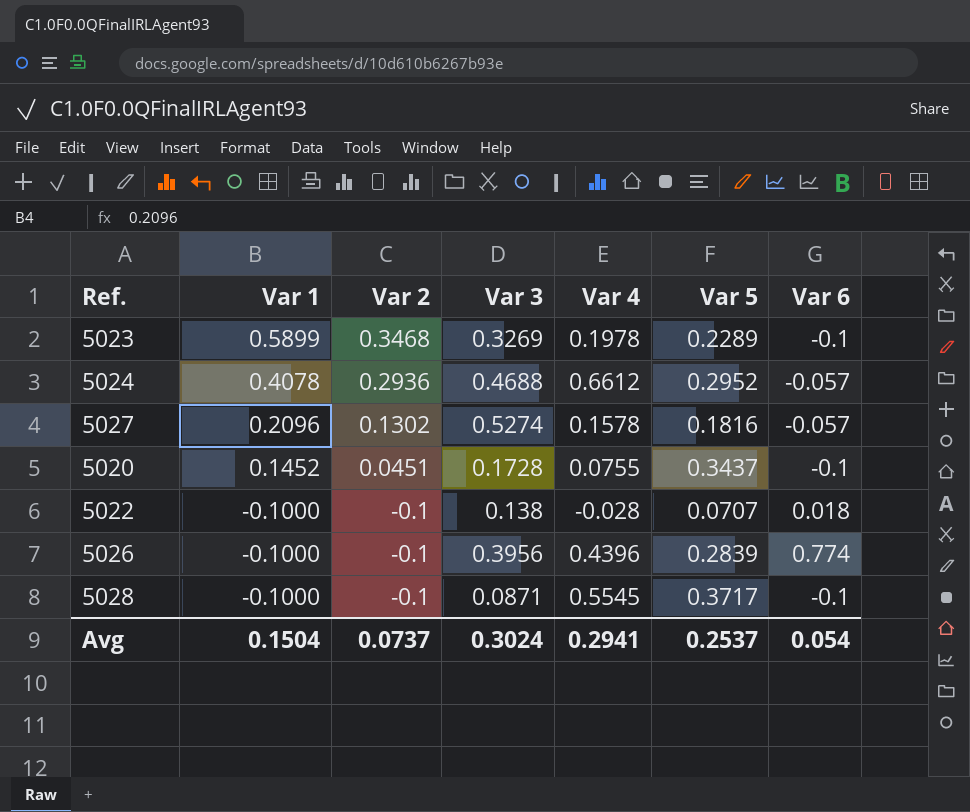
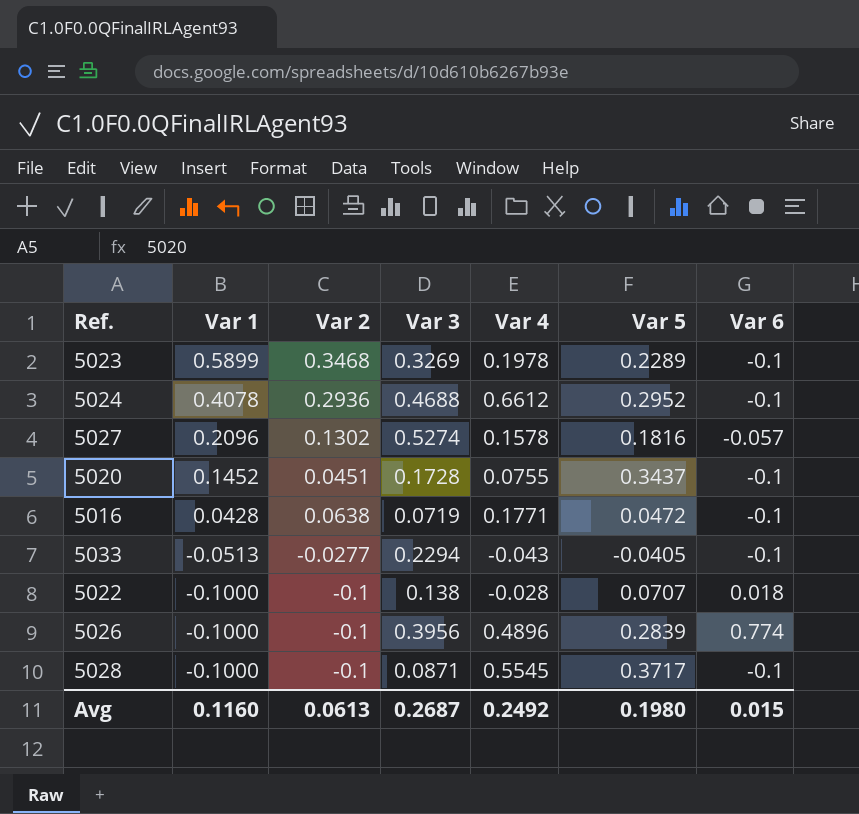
5024 | Var 6: -0.057 -> -0.1
row 5016: none -> 0.0428 | 0.0638 | 0.0719 | 0.1771 | 0.0472 | -0.1
row 5033: none -> -0.0513 | -0.0277 | 0.2294 | -0.043 | -0.0405 | -0.1
5026 | Var 4: 0.4396 -> 0.4896
Avg | Var 1: 0.1504 -> 0.1160
Avg | Var 2: 0.0737 -> 0.0613
Avg | Var 3: 0.3024 -> 0.2687
Avg | Var 4: 0.2941 -> 0.2492
Avg | Var 5: 0.2537 -> 0.1980
Avg | Var 6: 0.054 -> 0.015

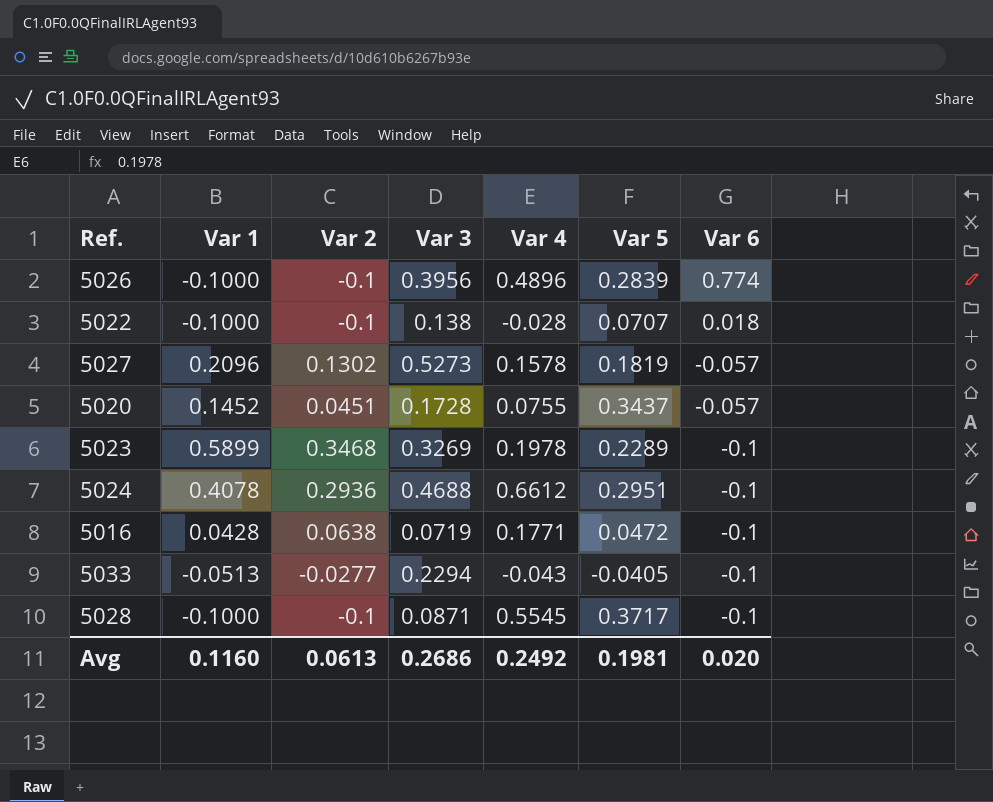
row order: Var 1 descending -> Var 6 descending
5027 | Var 3: 0.5274 -> 0.5273
5027 | Var 5: 0.1816 -> 0.1819
5020 | Var 6: -0.1 -> -0.057
5024 | Var 5: 0.2952 -> 0.2951
Avg | Var 3: 0.2687 -> 0.2686
Avg | Var 5: 0.1980 -> 0.1981
Avg | Var 6: 0.015 -> 0.020

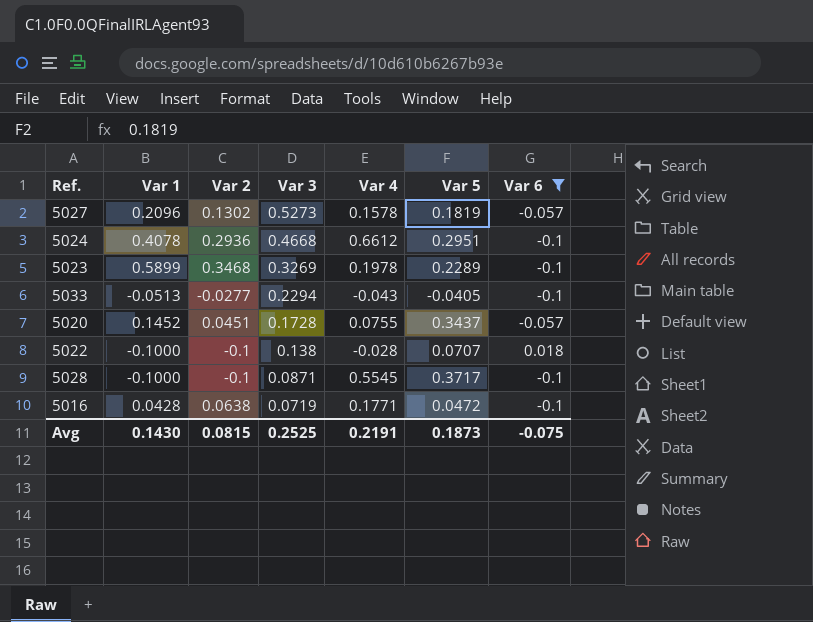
filter: none -> Var 6 != 0.774
row order: Var 6 descending -> Var 3 descending
5024 | Var 3: 0.4688 -> 0.4668
Avg | Var 1: 0.1160 -> 0.1430
Avg | Var 2: 0.0613 -> 0.0815
Avg | Var 3: 0.2686 -> 0.2525
Avg | Var 4: 0.2492 -> 0.2191
Avg | Var 5: 0.1981 -> 0.1873
Avg | Var 6: 0.020 -> -0.075

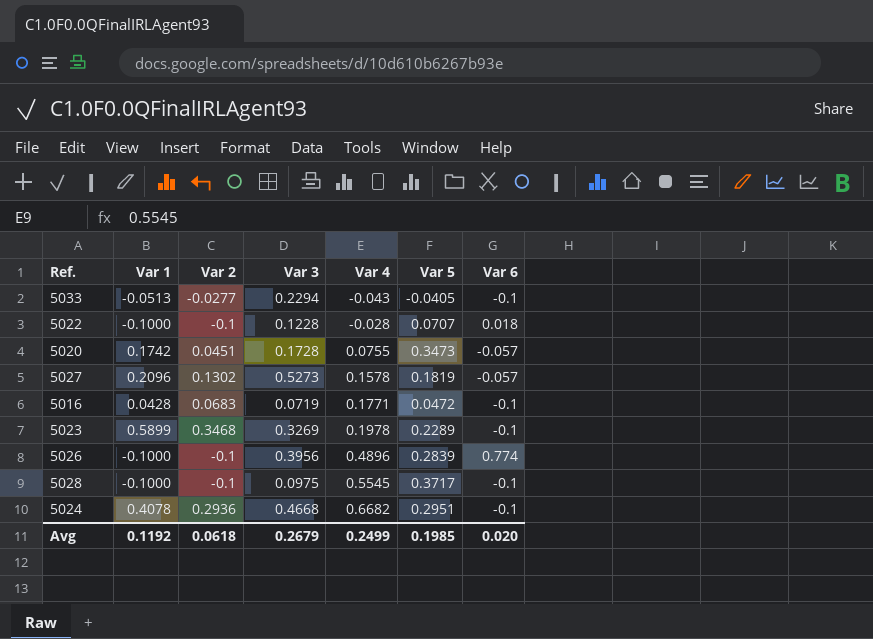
filter: Var 6 != 0.774 -> none
row order: Var 3 descending -> Var 4 ascending
5022 | Var 3: 0.138 -> 0.1228
5020 | Var 1: 0.1452 -> 0.1742
5020 | Var 5: 0.3437 -> 0.3473
5016 | Var 2: 0.0638 -> 0.0683
5028 | Var 3: 0.0871 -> 0.0975
5024 | Var 4: 0.6612 -> 0.6682
Avg | Var 1: 0.1430 -> 0.1192
Avg | Var 2: 0.0815 -> 0.0618
Avg | Var 3: 0.2525 -> 0.2679
Avg | Var 4: 0.2191 -> 0.2499
Avg | Var 5: 0.1873 -> 0.1985
Avg | Var 6: -0.075 -> 0.020

